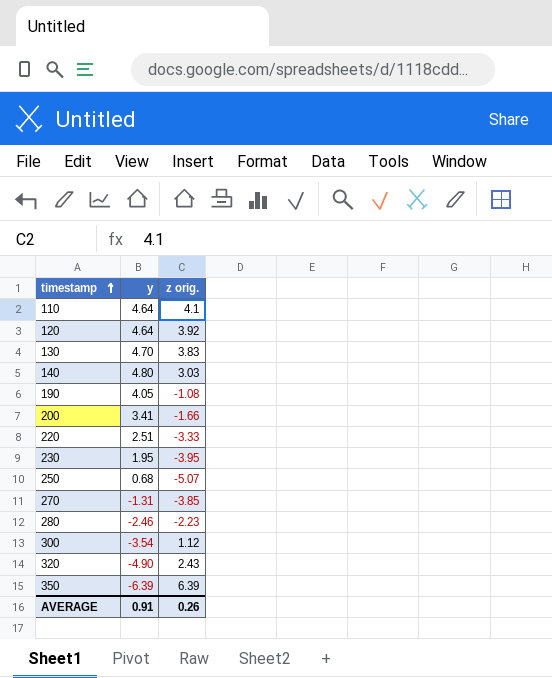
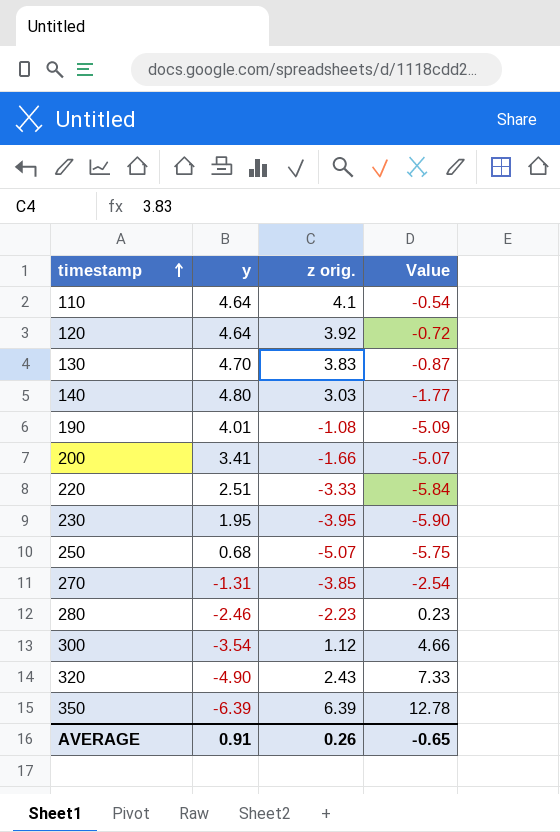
column Value | formula: none -> [z orig.] - [y]
190 | y: 4.05 -> 4.01

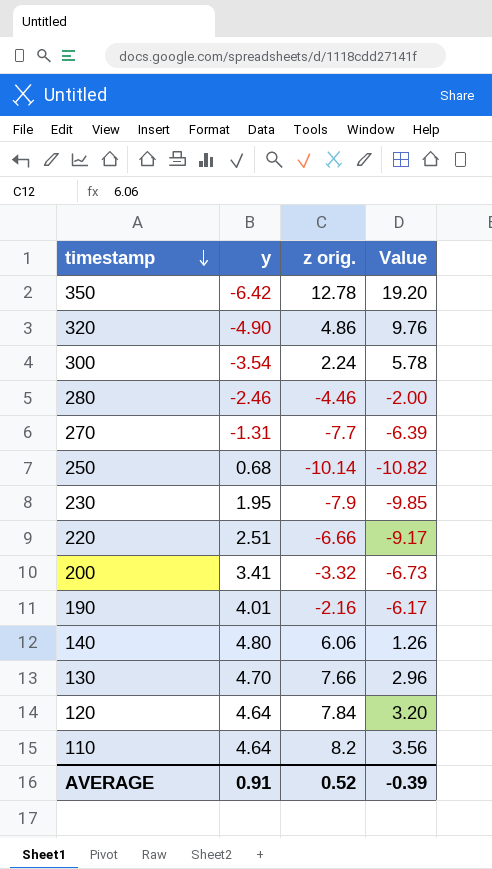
row order: timestamp ascending -> timestamp descending
350 | y: -6.39 -> -6.42
350 | z orig.: 6.39 -> 12.78
350 | Value: 12.78 -> 19.20
320 | z orig.: 2.43 -> 4.86
320 | Value: 7.33 -> 9.76
300 | z orig.: 1.12 -> 2.24
300 | Value: 4.66 -> 5.78
280 | z orig.: -2.23 -> -4.46
280 | Value: 0.23 -> -2.00
270 | z orig.: -3.85 -> -7.7
270 | Value: -2.54 -> -6.39
250 | z orig.: -5.07 -> -10.14
250 | Value: -5.75 -> -10.82
230 | z orig.: -3.95 -> -7.9
230 | Value: -5.90 -> -9.85
220 | z orig.: -3.33 -> -6.66
220 | Value: -5.84 -> -9.17
200 | z orig.: -1.66 -> -3.32
200 | Value: -5.07 -> -6.73
190 | z orig.: -1.08 -> -2.16
190 | Value: -5.09 -> -6.17
140 | z orig.: 3.03 -> 6.06
140 | Value: -1.77 -> 1.26
130 | z orig.: 3.83 -> 7.66
130 | Value: -0.87 -> 2.96
120 | z orig.: 3.92 -> 7.84
120 | Value: -0.72 -> 3.20
110 | z orig.: 4.1 -> 8.2
110 | Value: -0.54 -> 3.56
AVERAGE | z orig.: 0.26 -> 0.52
AVERAGE | Value: -0.65 -> -0.39

